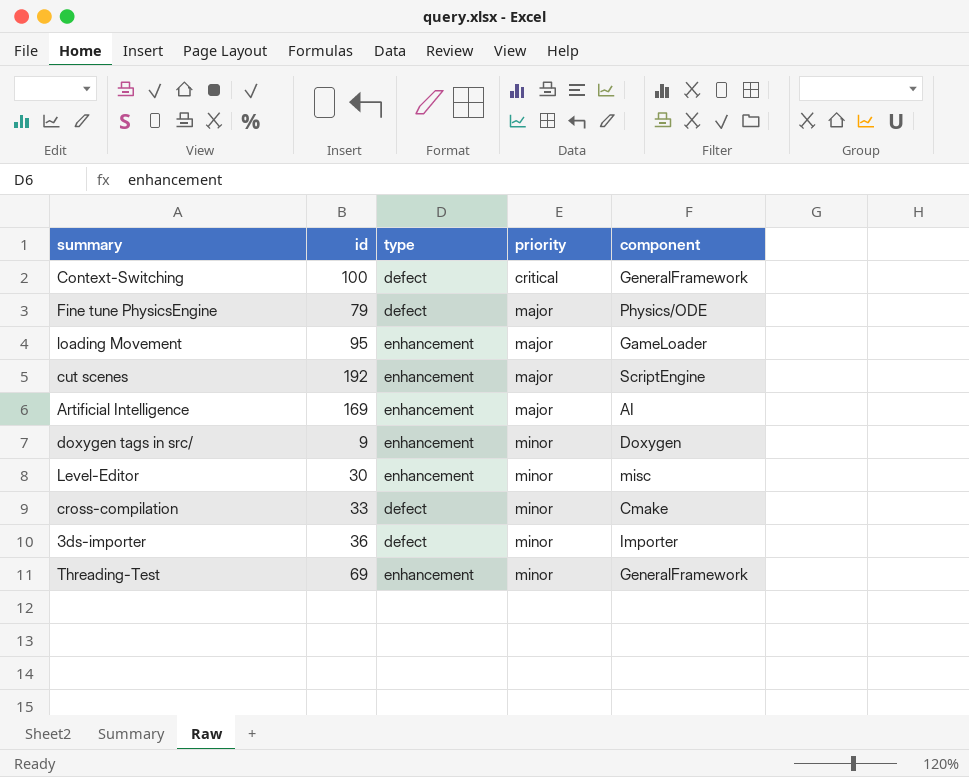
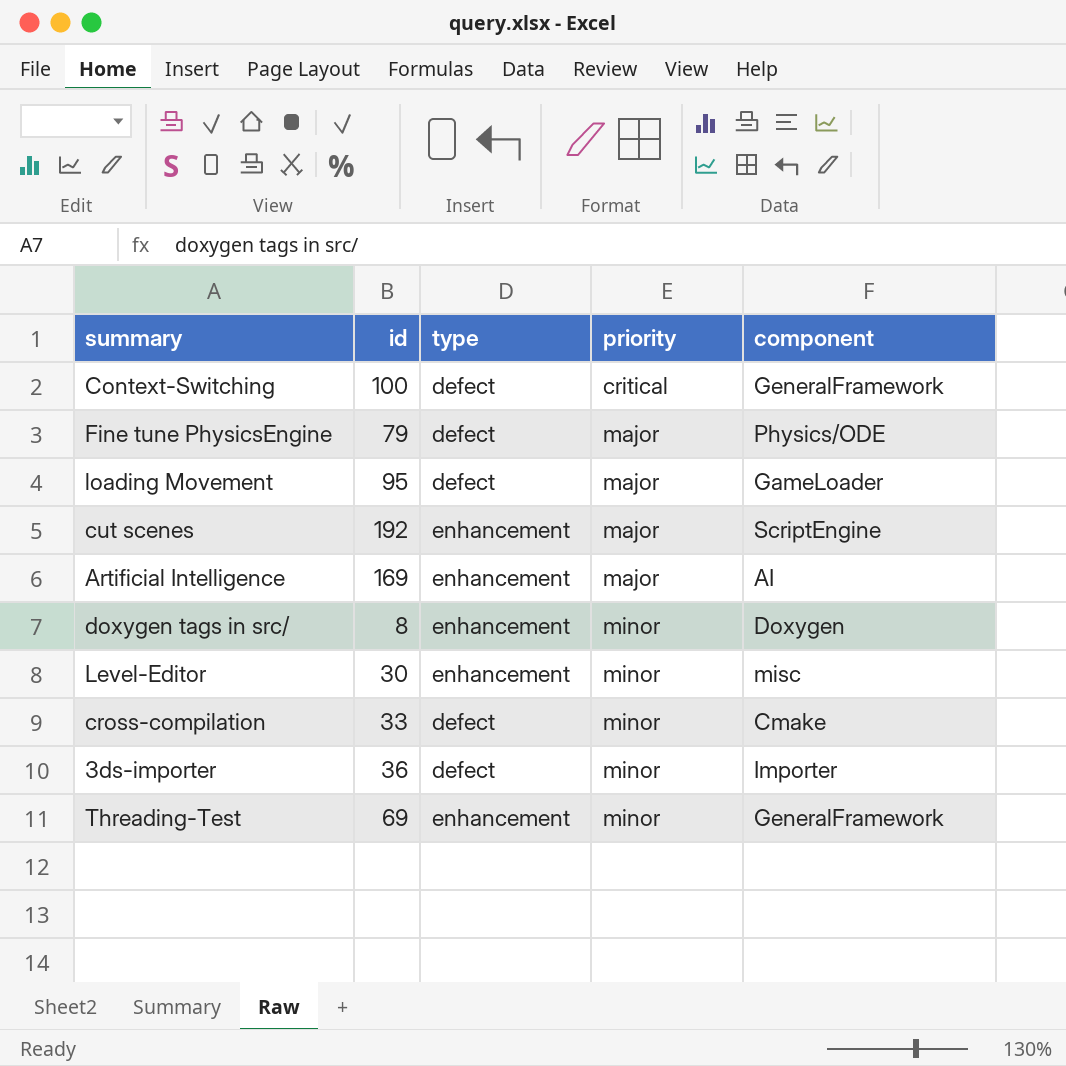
loading Movement | type: enhancement -> defect
doxygen tags in src/ | id: 9 -> 8

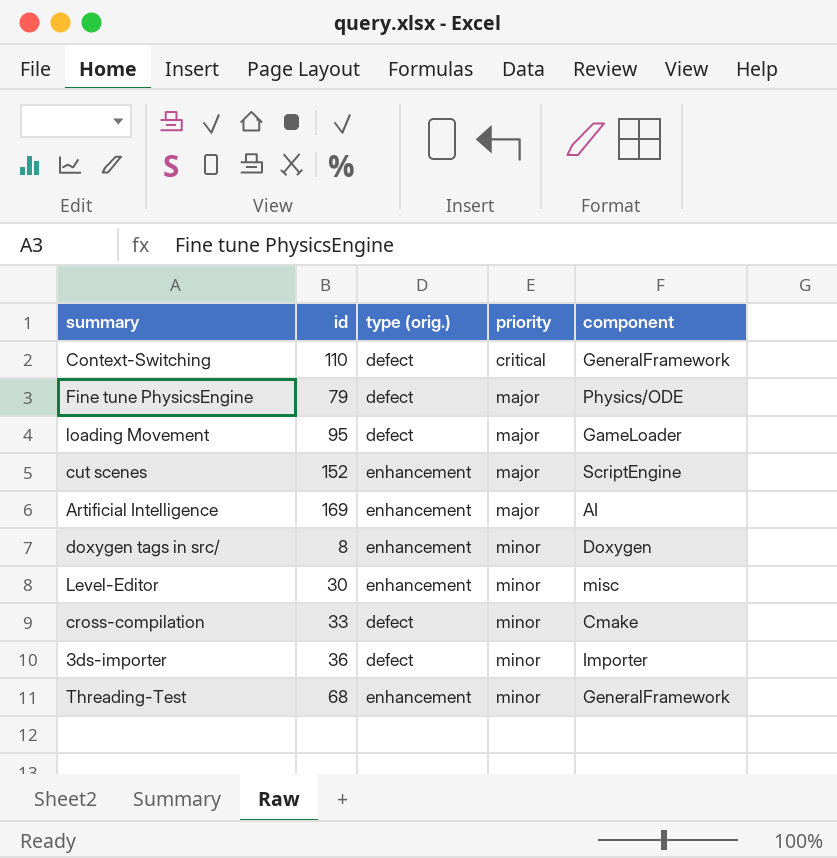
column name: type -> type (orig.)
Context-Switching | id: 100 -> 110
cut scenes | id: 192 -> 152
Threading-Test | id: 69 -> 68

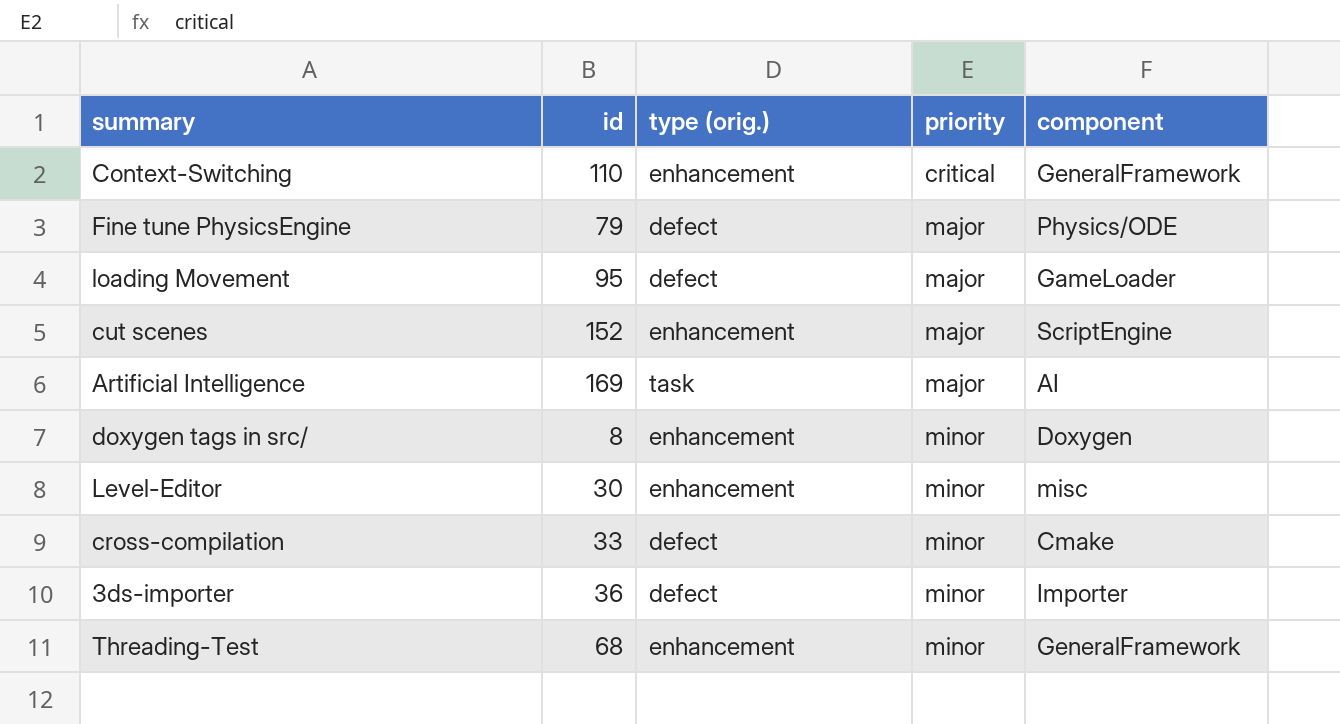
Context-Switching | type (orig.): defect -> enhancement
Artificial Intelligence | type (orig.): enhancement -> task

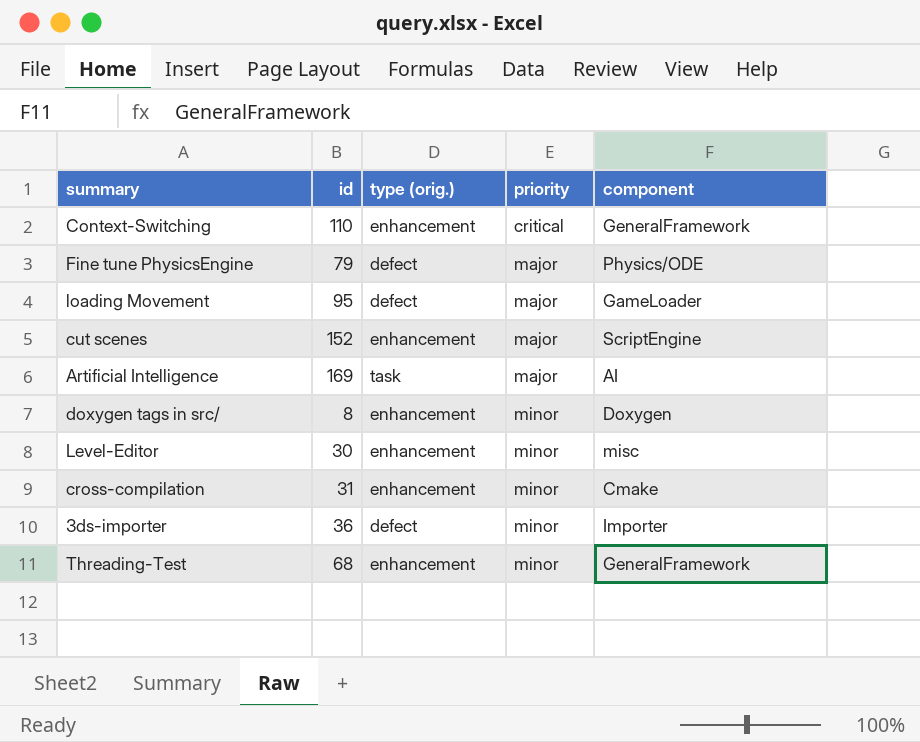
cross-compilation | id: 33 -> 31
cross-compilation | type (orig.): defect -> enhancement

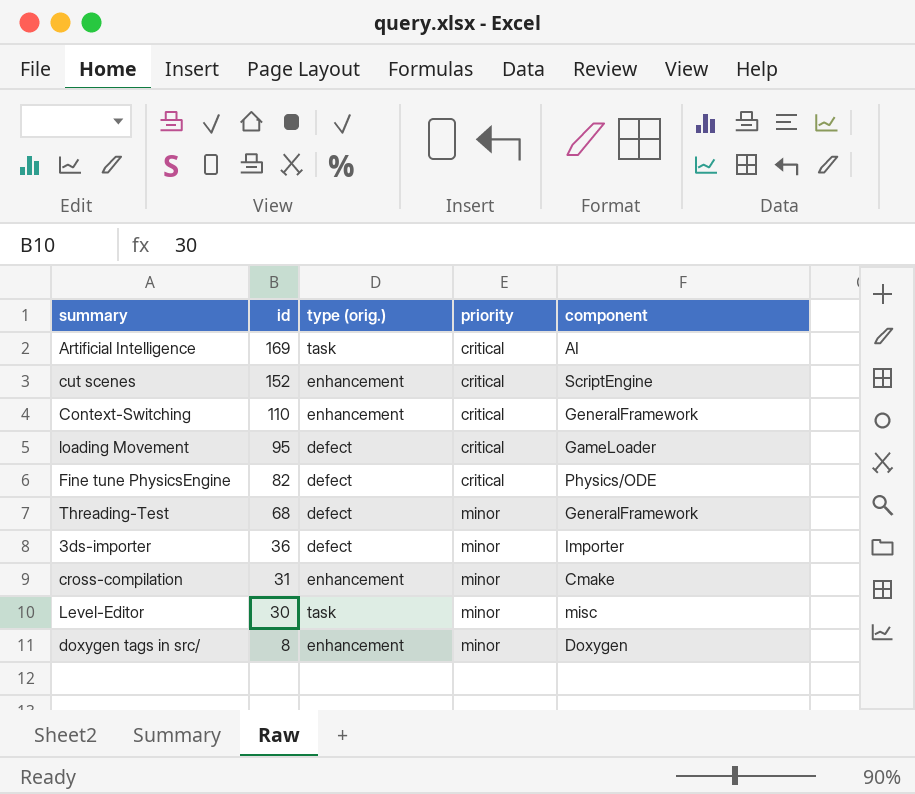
row order: priority ascending -> id descending
Artificial Intelligence | priority: major -> critical
cut scenes | priority: major -> critical
loading Movement | priority: major -> critical
Fine tune PhysicsEngine | id: 79 -> 82
Fine tune PhysicsEngine | priority: major -> critical
Threading-Test | type (orig.): enhancement -> defect
Level-Editor | type (orig.): enhancement -> task

